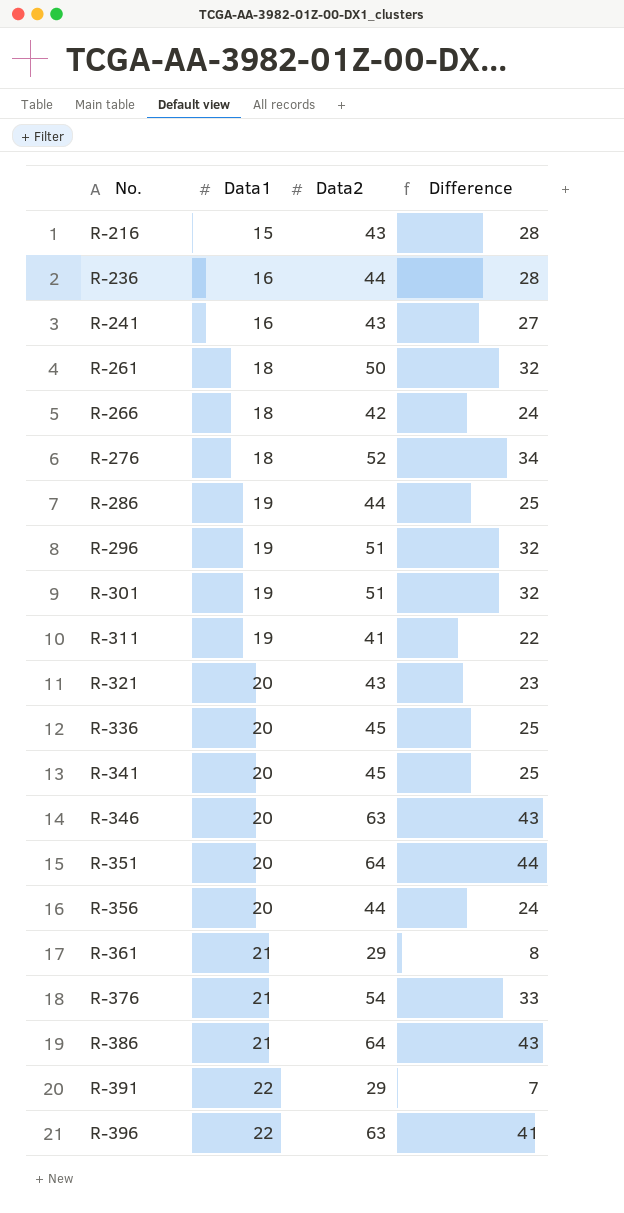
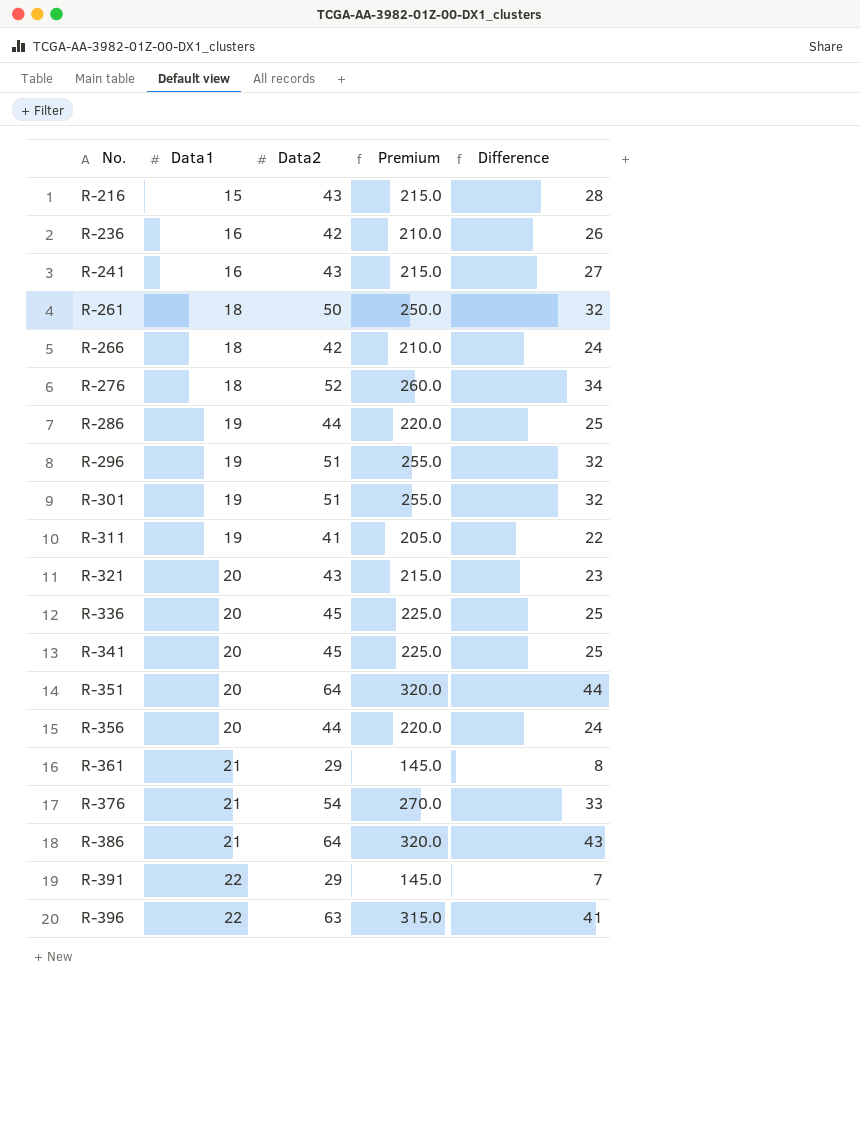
column Premium | formula: none -> [Data2] * 5
row R-346: 20 | 63 | 43 -> none
R-236 | Data2: 44 -> 42
R-236 | Difference: 28 -> 26

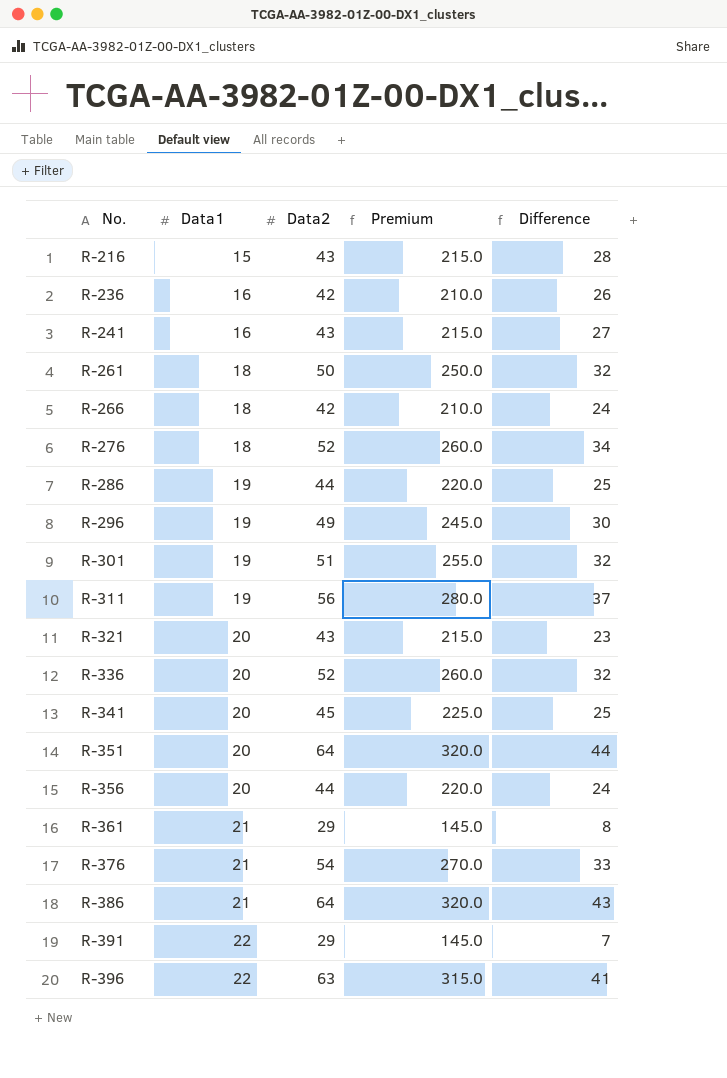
R-296 | Data2: 51 -> 49
R-296 | Premium: 255.0 -> 245.0
R-296 | Difference: 32 -> 30
R-311 | Data2: 41 -> 56
R-311 | Premium: 205.0 -> 280.0
R-311 | Difference: 22 -> 37
R-336 | Data2: 45 -> 52
R-336 | Premium: 225.0 -> 260.0
R-336 | Difference: 25 -> 32

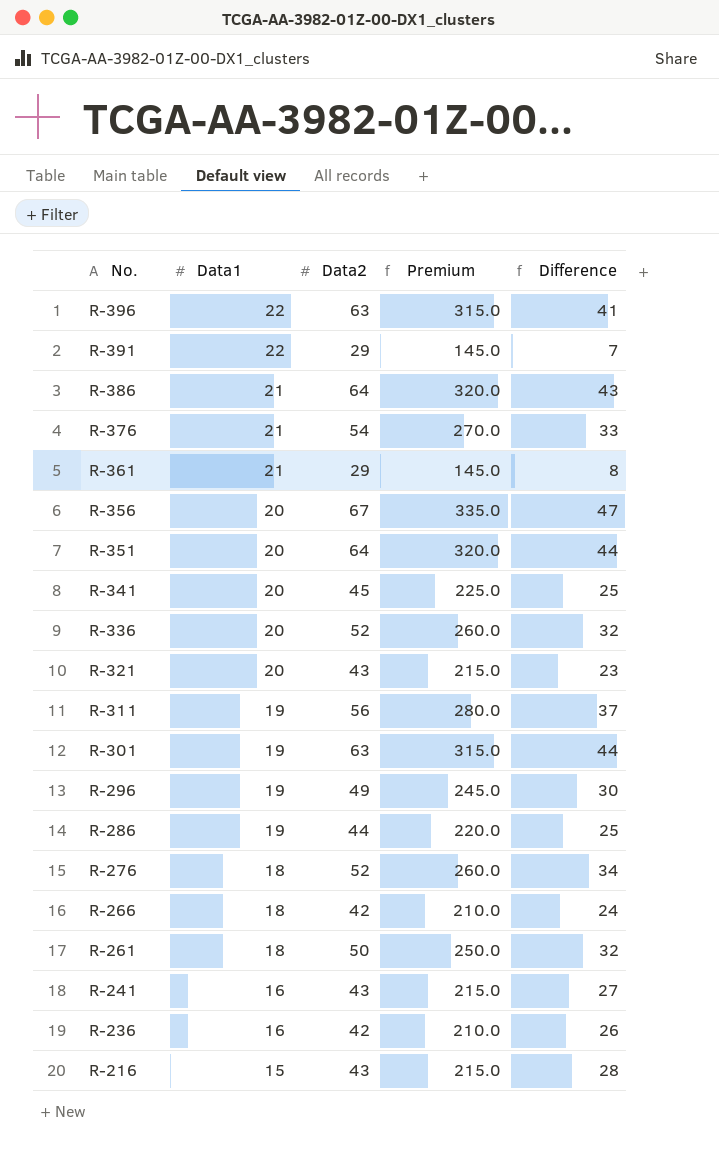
row order: No. ascending -> No. descending
R-356 | Data2: 44 -> 67
R-356 | Premium: 220.0 -> 335.0
R-356 | Difference: 24 -> 47
R-301 | Data2: 51 -> 63
R-301 | Premium: 255.0 -> 315.0
R-301 | Difference: 32 -> 44

